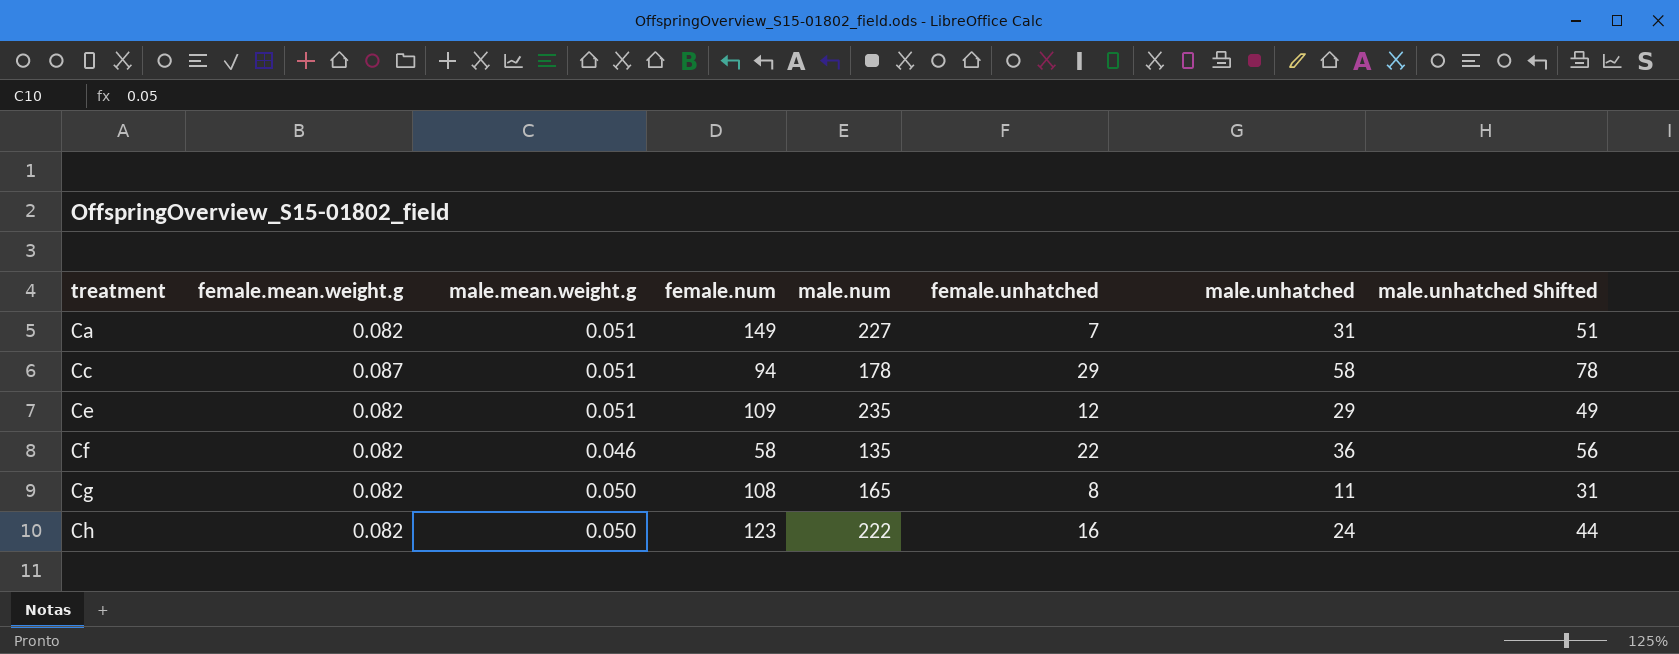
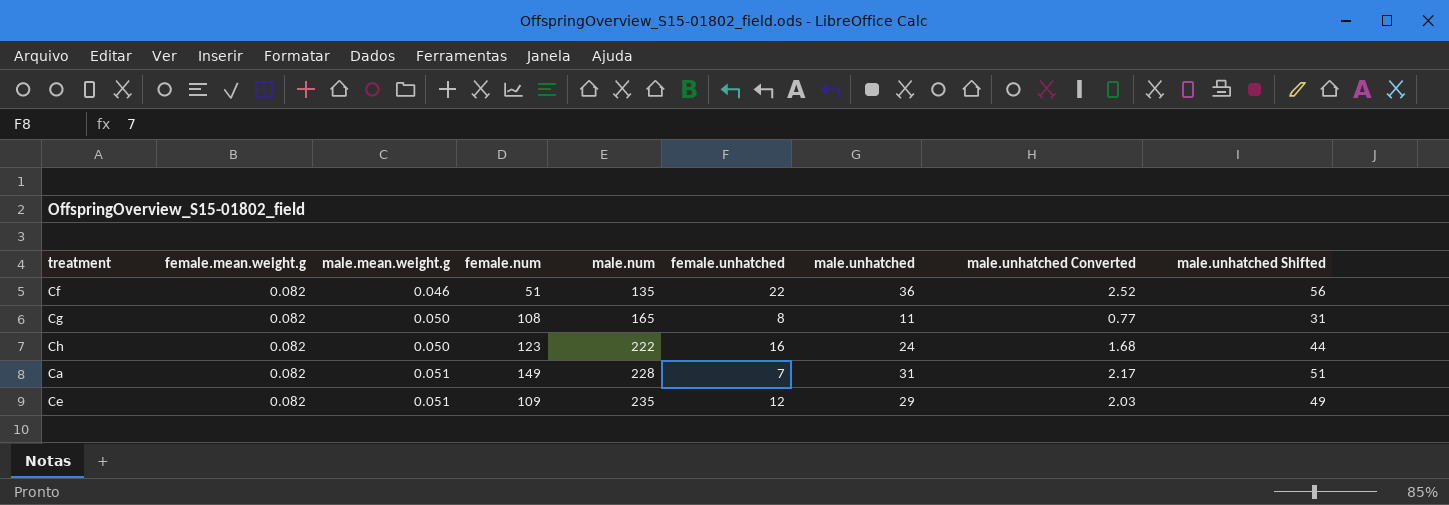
row order: treatment ascending -> male.mean.weight.g ascending
column male.unhatched Converted | formula: none -> [male.unhatched] * 0.07
row Cc: 0.087 | 0.051 | 94 | 178 | 29 | 58 | 78 -> none
Cf | female.num: 58 -> 51
Ca | male.num: 227 -> 228

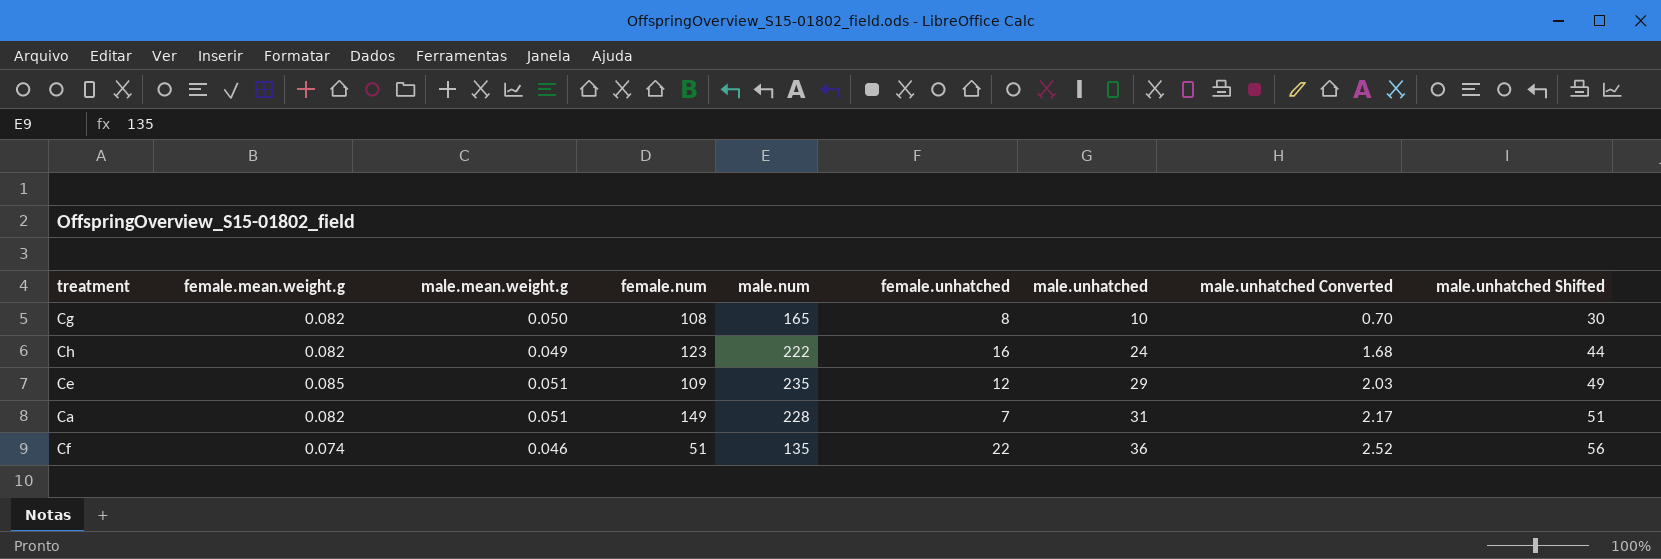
row order: male.mean.weight.g ascending -> male.unhatched ascending
Cg | male.unhatched: 11 -> 10
Cg | male.unhatched Converted: 0.77 -> 0.70
Cg | male.unhatched Shifted: 31 -> 30
Ch | male.mean.weight.g: 0.050 -> 0.049
Ce | female.mean.weight.g: 0.082 -> 0.085
Cf | female.mean.weight.g: 0.082 -> 0.074

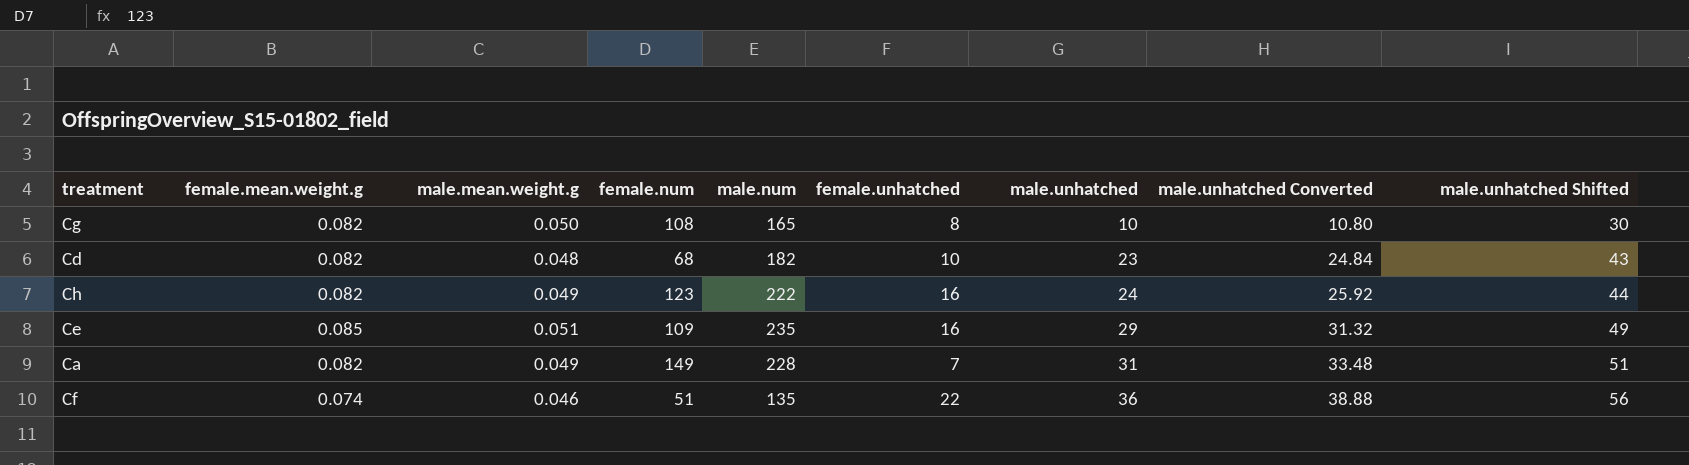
column male.unhatched Converted | formula: [male.unhatched] * 0.07 -> [male.unhatched] * 1.08
row Cd: none -> 0.082 | 0.048 | 68 | 182 | 10 | 23 | 24.84 | 43
Ce | female.unhatched: 12 -> 16
Ca | male.mean.weight.g: 0.051 -> 0.049

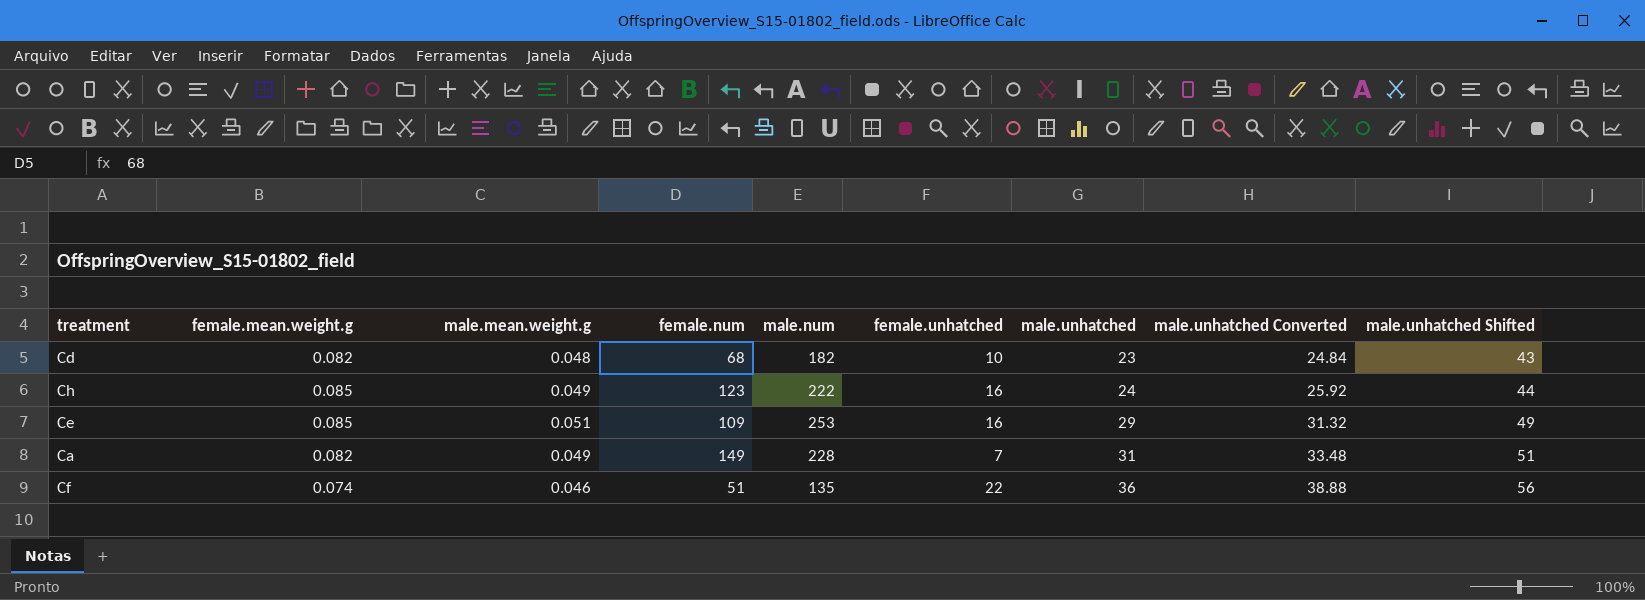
row Cg: 0.082 | 0.050 | 108 | 165 | 8 | 10 | 10.80 | 30 -> none
Ch | female.mean.weight.g: 0.082 -> 0.085
Ce | male.num: 235 -> 253

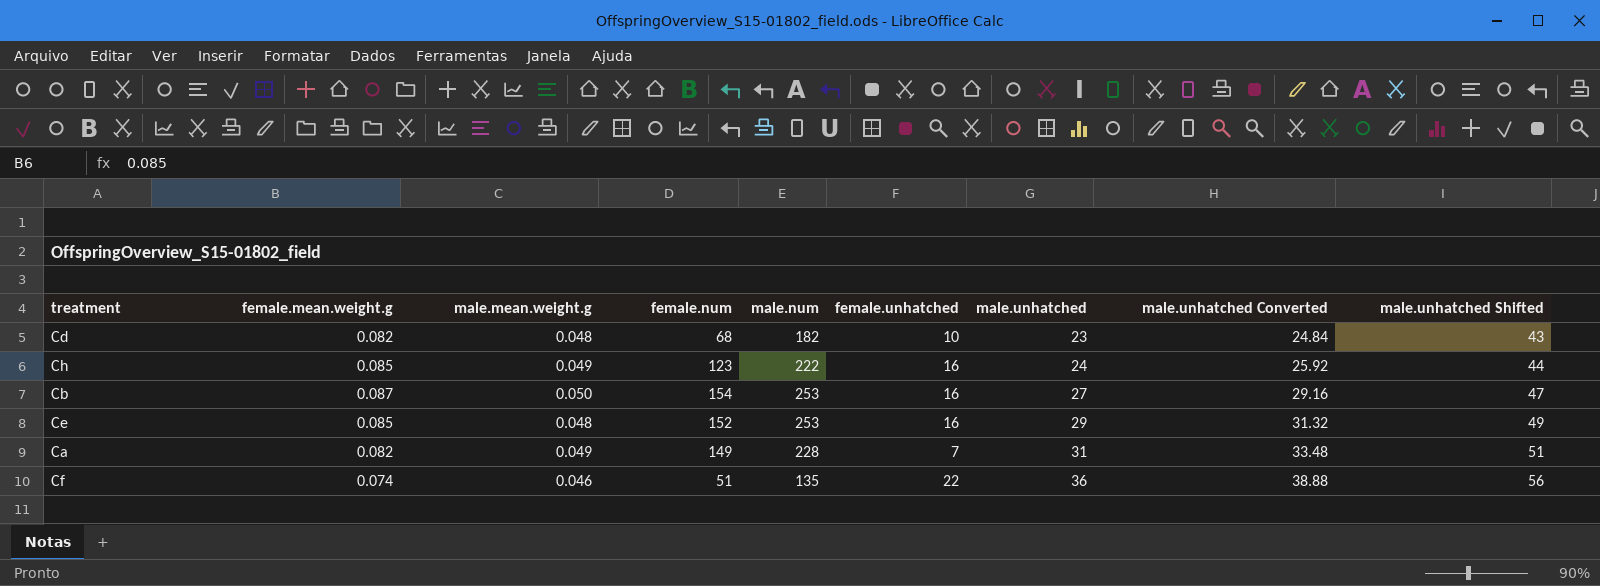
row Cb: none -> 0.087 | 0.050 | 154 | 253 | 16 | 27 | 29.16 | 47
Ce | male.mean.weight.g: 0.051 -> 0.048
Ce | female.num: 109 -> 152

